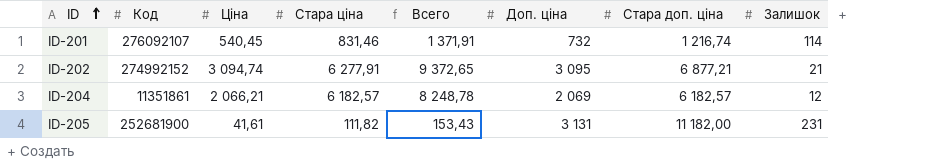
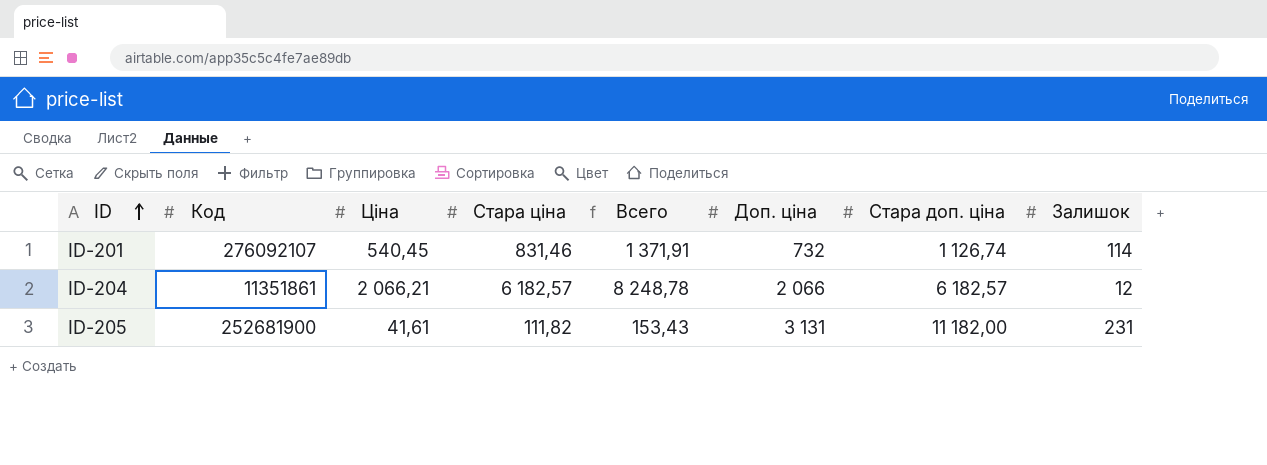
row ID-202: 274992152 | 3 094,74 | 6 277,91 | 9 372,65 | 3 095 | 6 877,21 | 21 -> none
ID-201 | Стара доп. ціна: 1 216,74 -> 1 126,74
ID-204 | Доп. ціна: 2 069 -> 2 066

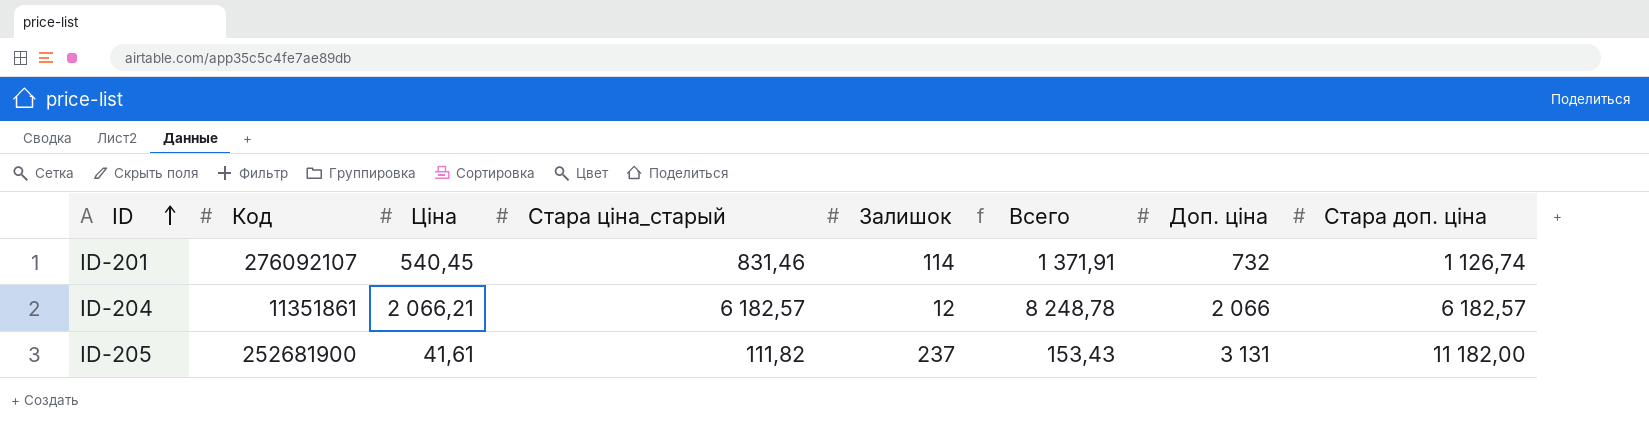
column name: Стара ціна -> Стара ціна_старый
column Залишок | position: 8 -> 5
ID-205 | Залишок: 231 -> 237

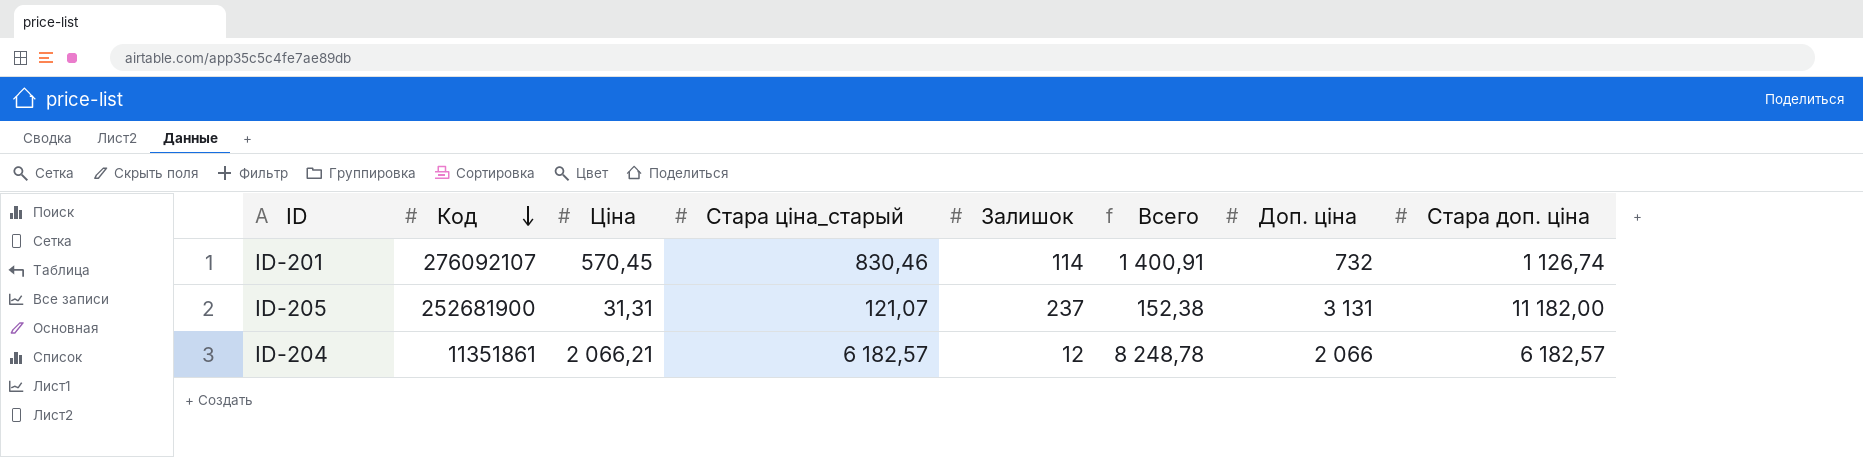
row order: ID ascending -> Код descending
ID-201 | Ціна: 540,45 -> 570,45
ID-201 | Стара ціна_старый: 831,46 -> 830,46
ID-201 | Всего: 1 371,91 -> 1 400,91
ID-205 | Ціна: 41,61 -> 31,31
ID-205 | Стара ціна_старый: 111,82 -> 121,07
ID-205 | Всего: 153,43 -> 152,38

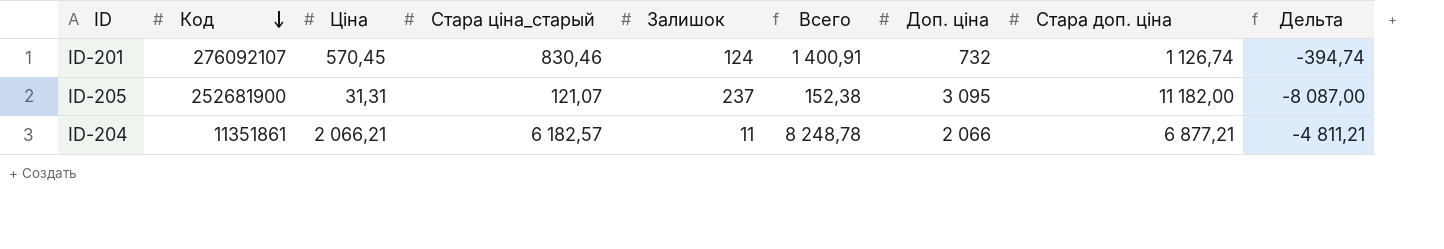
column Дельта | formula: none -> [Доп. ціна] - [Стара доп. ціна]
ID-201 | Залишок: 114 -> 124
ID-205 | Доп. ціна: 3 131 -> 3 095
ID-204 | Залишок: 12 -> 11
ID-204 | Стара доп. ціна: 6 182,57 -> 6 877,21

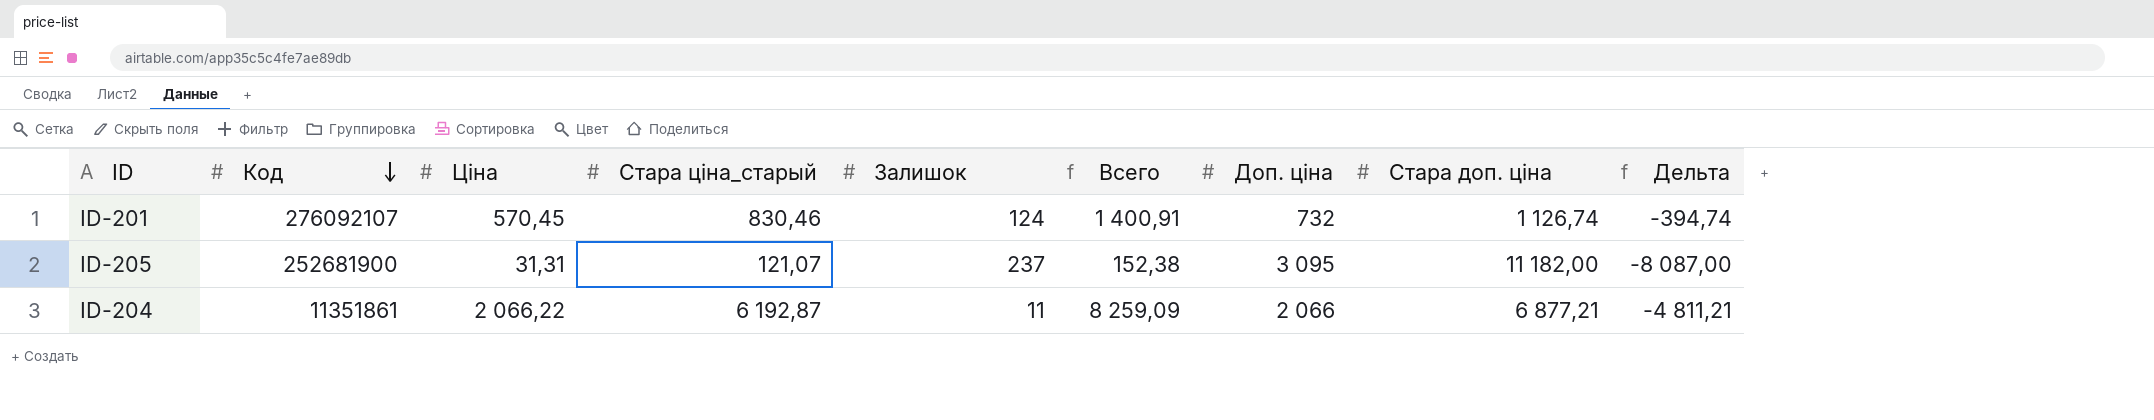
ID-204 | Ціна: 2 066,21 -> 2 066,22
ID-204 | Стара ціна_старый: 6 182,57 -> 6 192,87
ID-204 | Всего: 8 248,78 -> 8 259,09

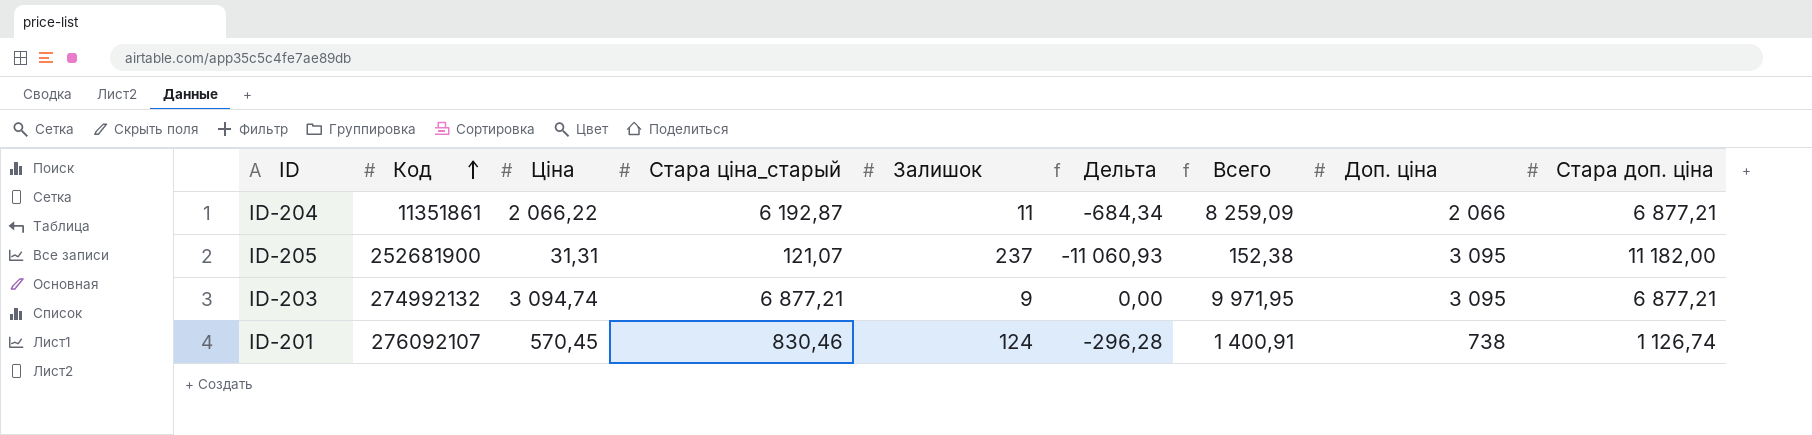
row order: Код descending -> Код ascending
column Дельта | formula: [Доп. ціна] - [Стара доп. ціна] -> [Стара ціна_старый] - [Стара доп. ціна]
column Дельта | position: 9 -> 6
row ID-203: none -> 274992132 | 3 094,74 | 6 877,21 | 9 | 0,00 | 9 971,95 | 3 095 | 6 877,21
ID-201 | Доп. ціна: 732 -> 738

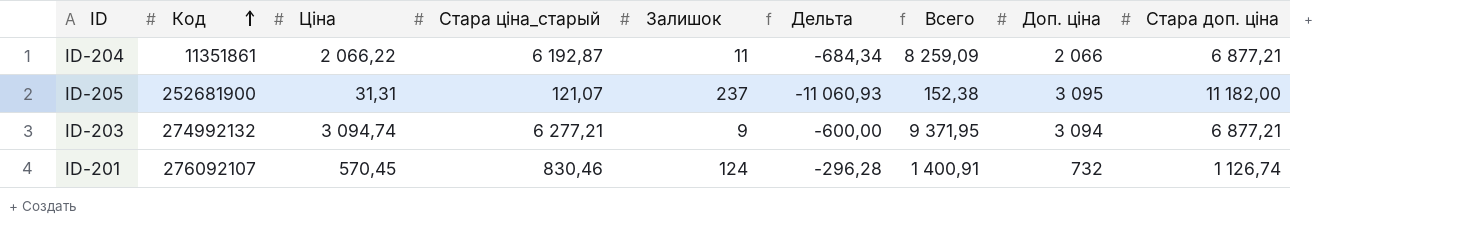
ID-203 | Стара ціна_старый: 6 877,21 -> 6 277,21
ID-203 | Дельта: 0,00 -> -600,00
ID-203 | Всего: 9 971,95 -> 9 371,95
ID-203 | Доп. ціна: 3 095 -> 3 094
ID-201 | Доп. ціна: 738 -> 732

